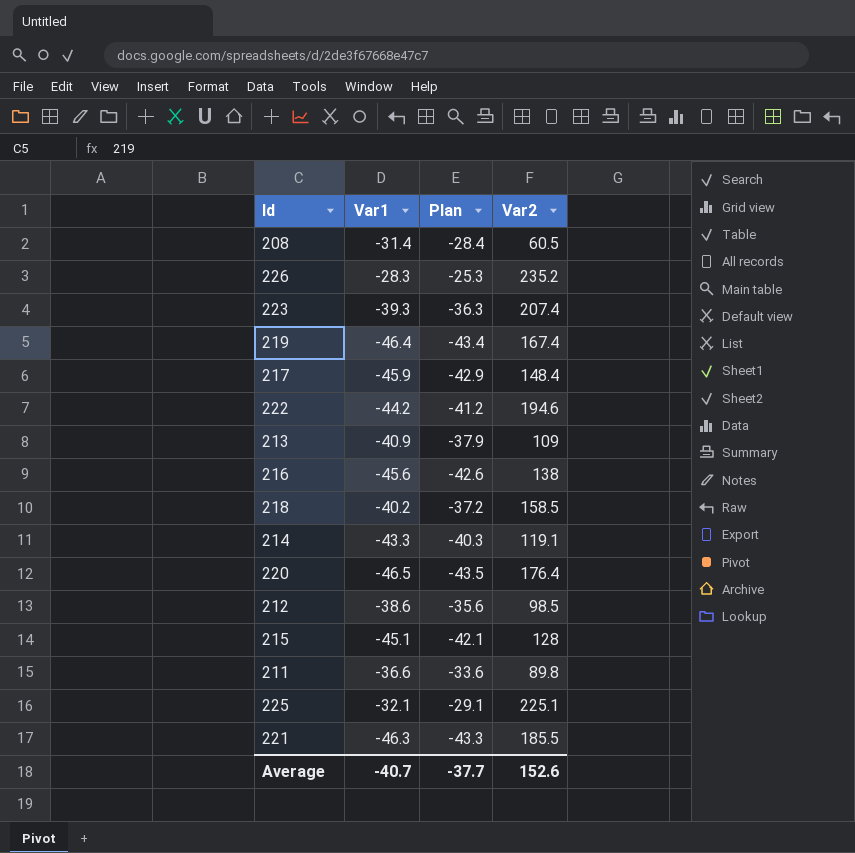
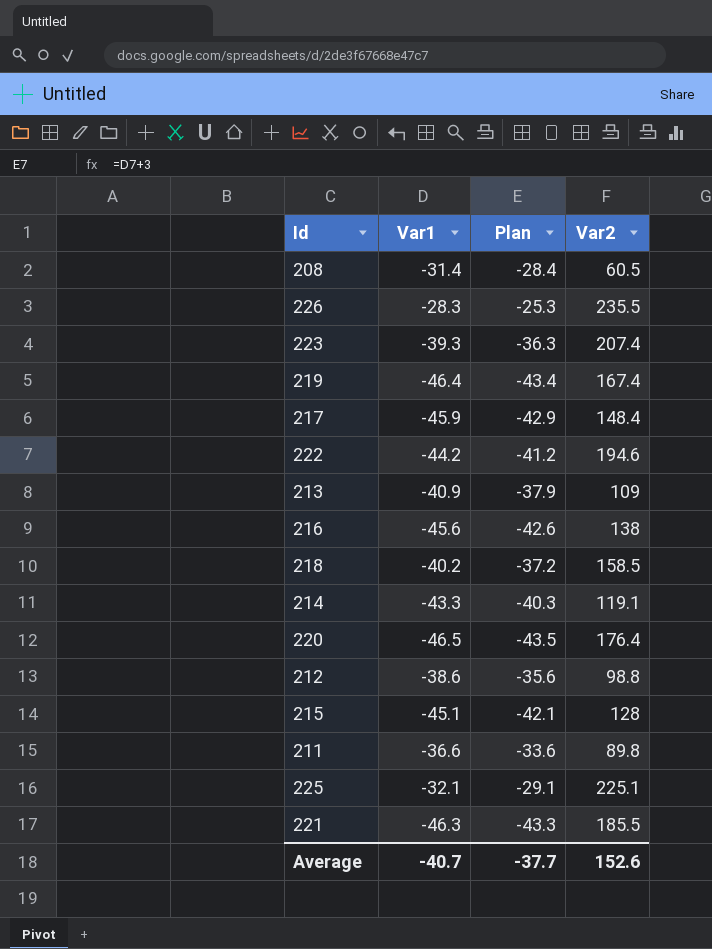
226 | Var2: 235.2 -> 235.5
212 | Var2: 98.5 -> 98.8

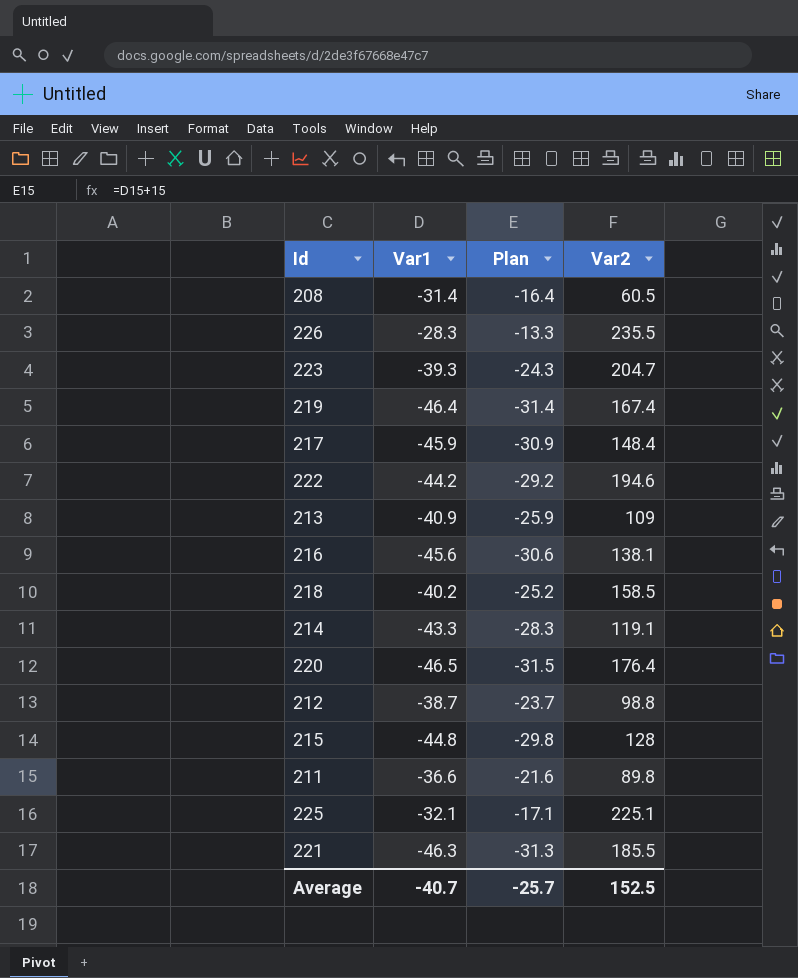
column Plan | formula: [Var1] + 3 -> [Var1] + 15
223 | Var2: 207.4 -> 204.7
216 | Var2: 138 -> 138.1
212 | Var1: -38.6 -> -38.7
215 | Var1: -45.1 -> -44.8
Average | Plan: -37.7 -> -25.7
Average | Var2: 152.6 -> 152.5

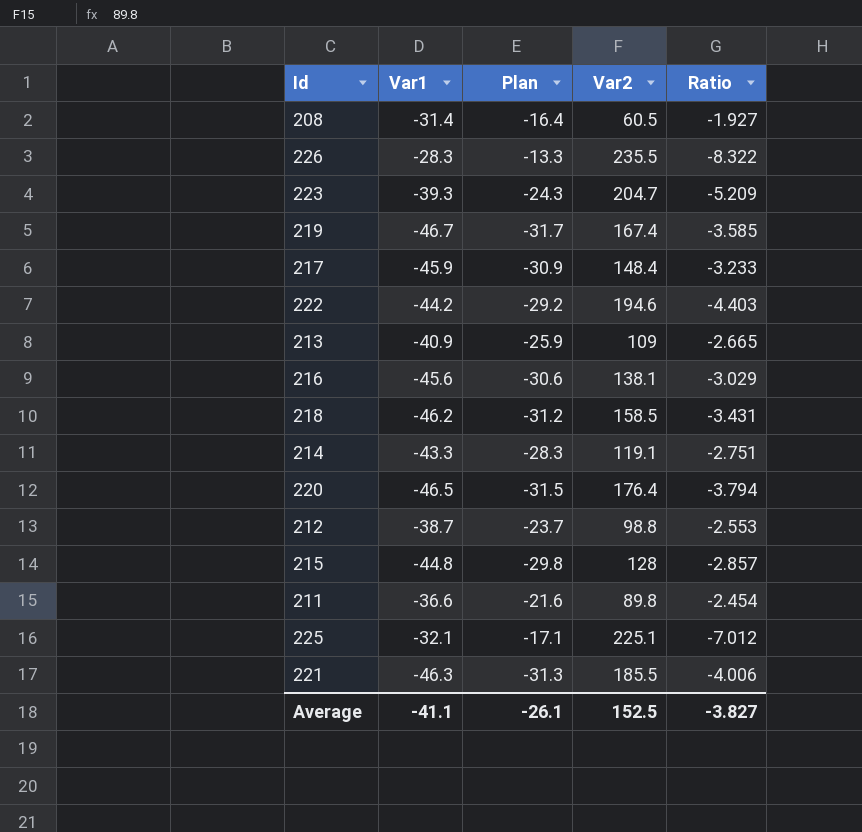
column Ratio | formula: none -> [Var2] / [Var1]
219 | Var1: -46.4 -> -46.7
219 | Plan: -31.4 -> -31.7
218 | Var1: -40.2 -> -46.2
218 | Plan: -25.2 -> -31.2
Average | Var1: -40.7 -> -41.1
Average | Plan: -25.7 -> -26.1

